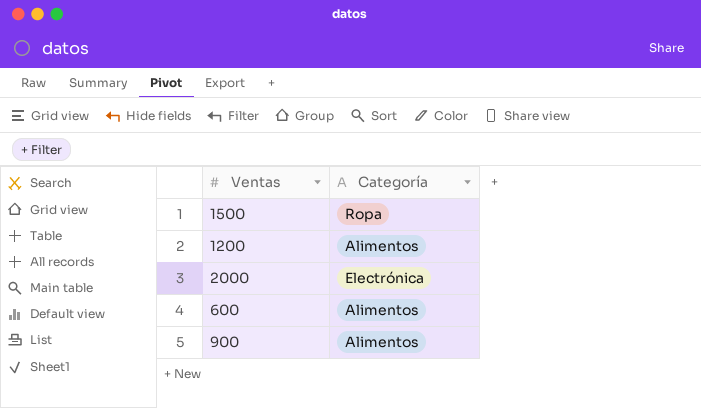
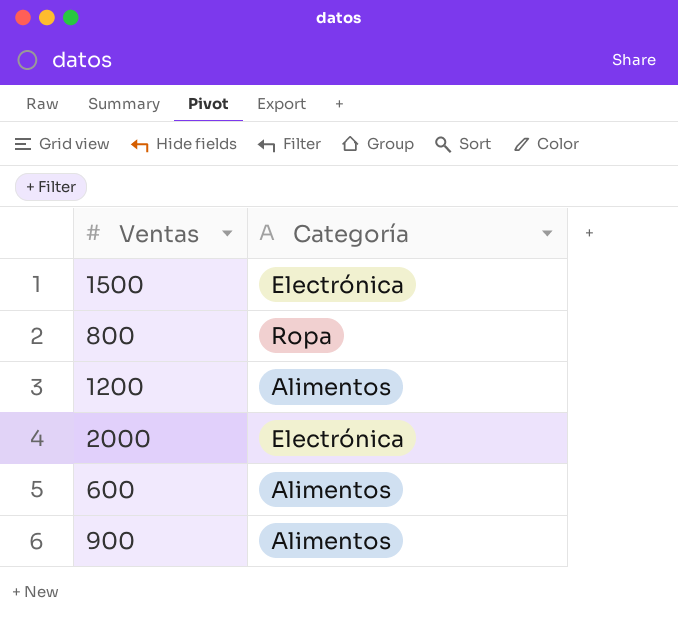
1500 | Categoría: Ropa -> Electrónica
row 800: none -> Ropa

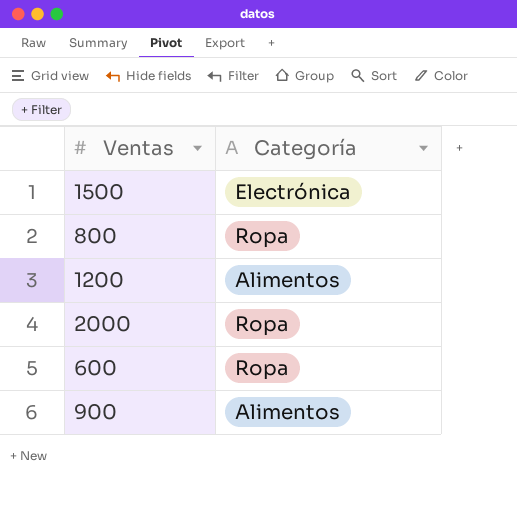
2000 | Categoría: Electrónica -> Ropa
600 | Categoría: Alimentos -> Ropa

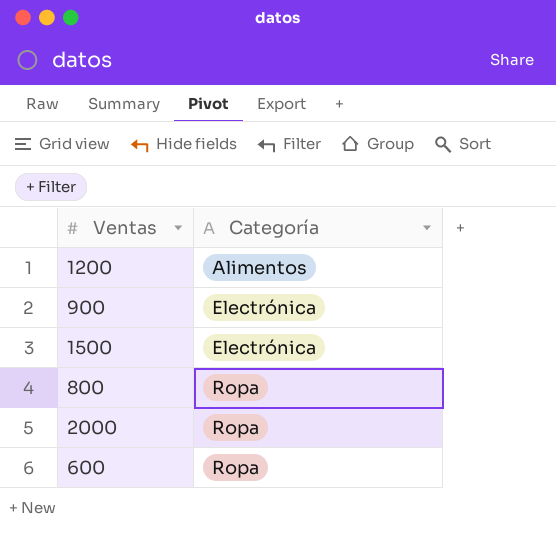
row order: none -> Categoría ascending
900 | Categoría: Alimentos -> Electrónica

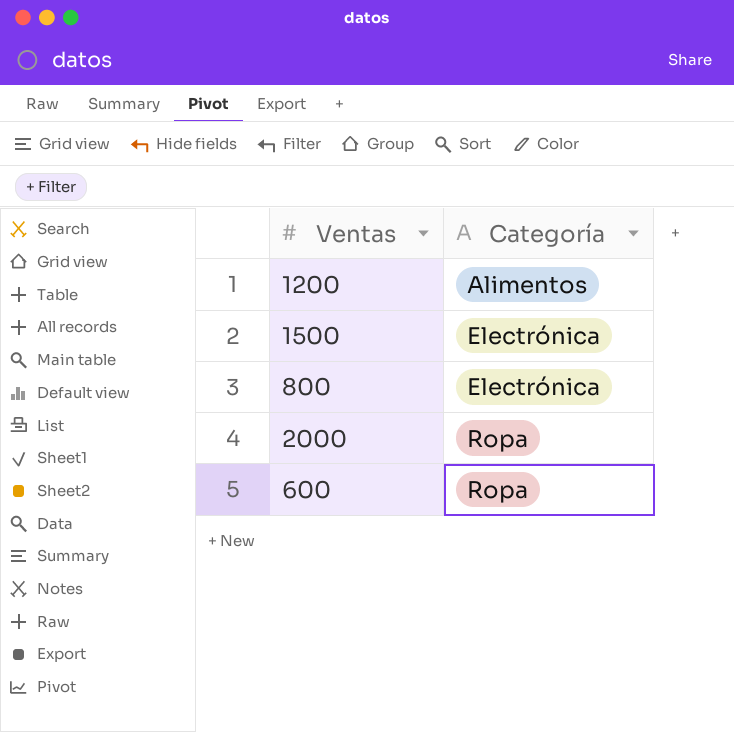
row 900: Electrónica -> none
800 | Categoría: Ropa -> Electrónica

